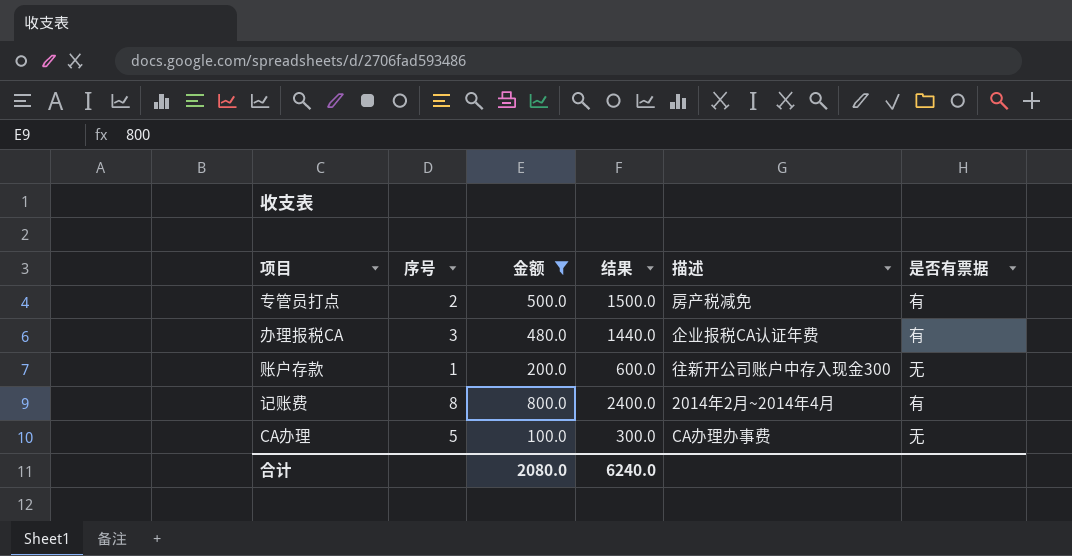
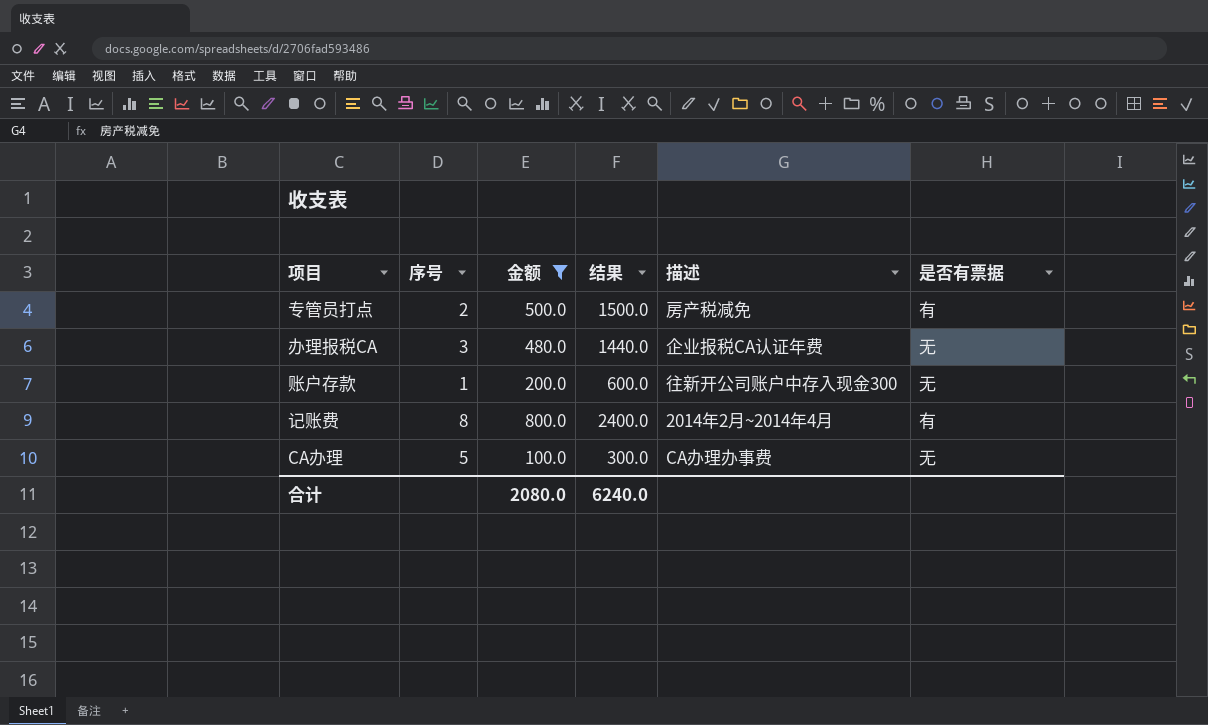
办理报税CA | 是否有票据: 有 -> 无

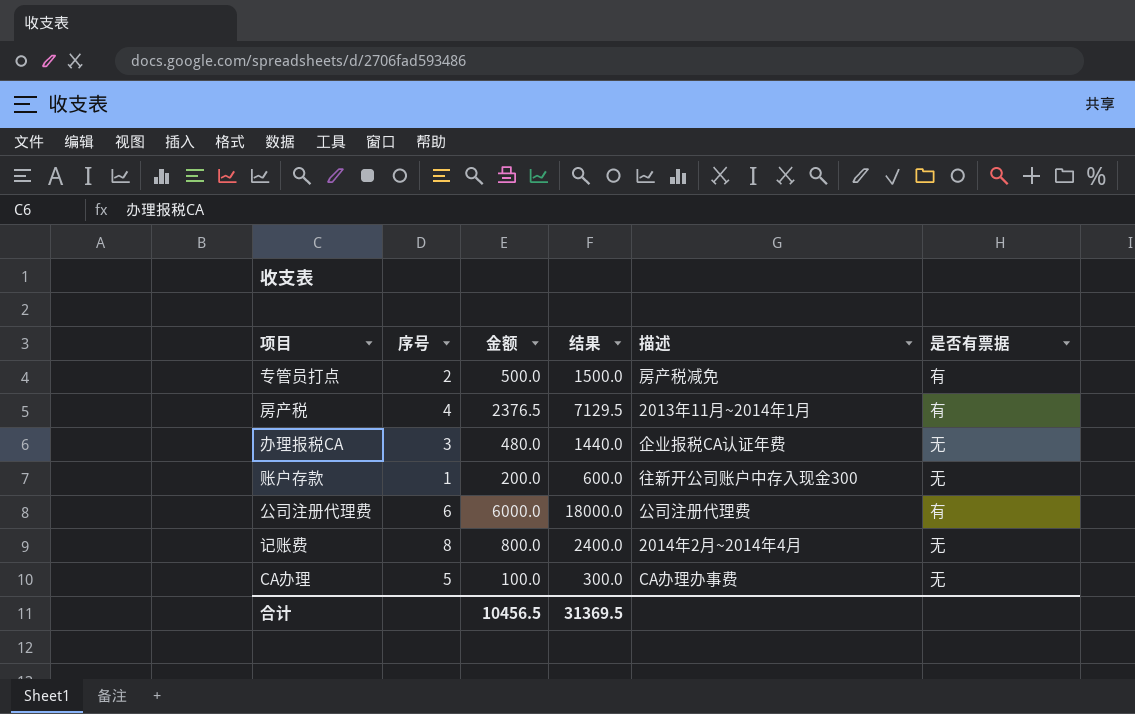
filter: 金额 <= 800.0 -> none
记账费 | 是否有票据: 有 -> 无
合计 | 金额: 2080.0 -> 10456.5
合计 | 结果: 6240.0 -> 31369.5

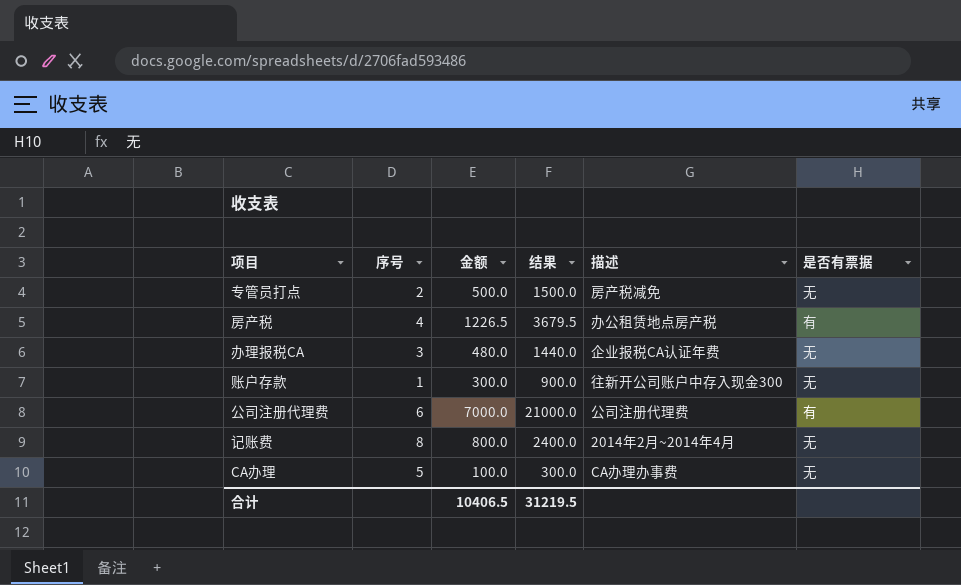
专管员打点 | 是否有票据: 有 -> 无
房产税 | 金额: 2376.5 -> 1226.5
房产税 | 结果: 7129.5 -> 3679.5
房产税 | 描述: 2013年11月~2014年1月 -> 办公租赁地点房产税
账户存款 | 金额: 200.0 -> 300.0
账户存款 | 结果: 600.0 -> 900.0
公司注册代理费 | 金额: 6000.0 -> 7000.0
公司注册代理费 | 结果: 18000.0 -> 21000.0
合计 | 金额: 10456.5 -> 10406.5
合计 | 结果: 31369.5 -> 31219.5

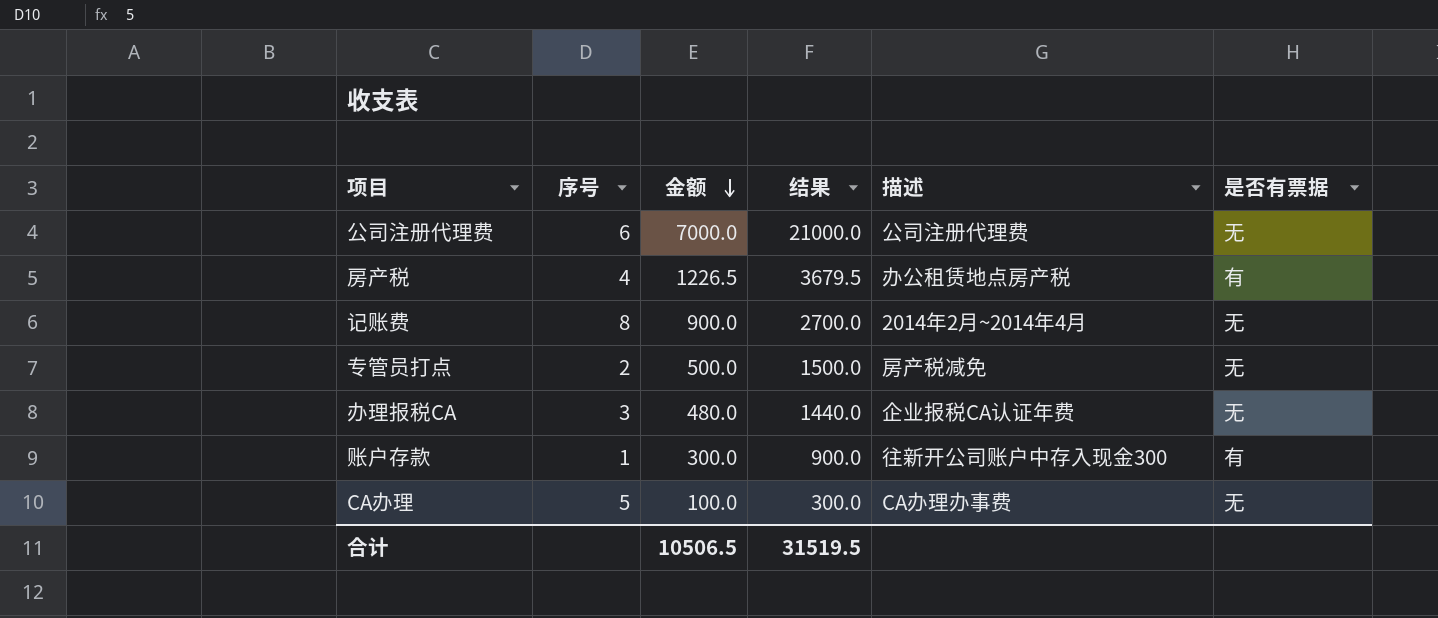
row order: none -> 金额 descending
公司注册代理费 | 是否有票据: 有 -> 无
记账费 | 金额: 800.0 -> 900.0
记账费 | 结果: 2400.0 -> 2700.0
账户存款 | 是否有票据: 无 -> 有
合计 | 金额: 10406.5 -> 10506.5
合计 | 结果: 31219.5 -> 31519.5

